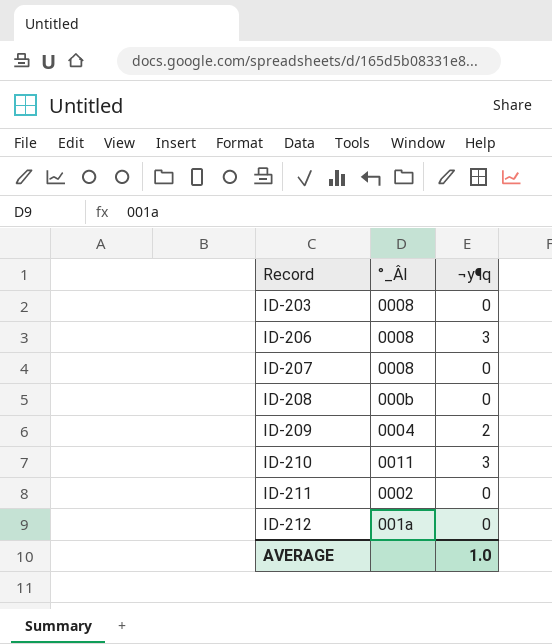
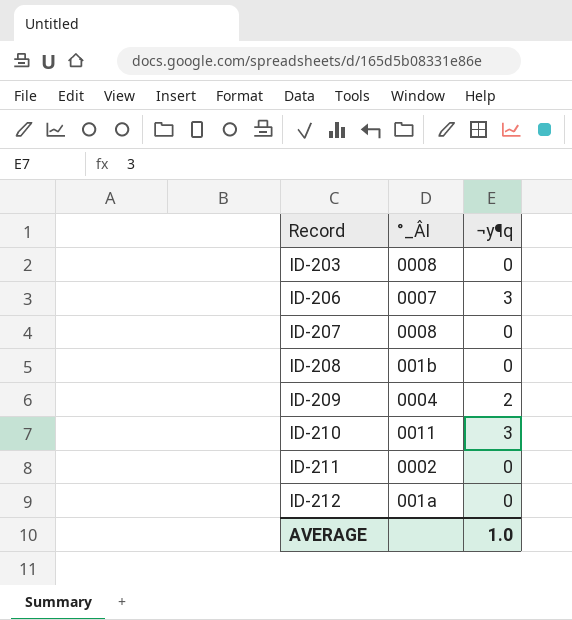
ID-206 | °_ÂI: 0008 -> 0007
ID-208 | °_ÂI: 000b -> 001b

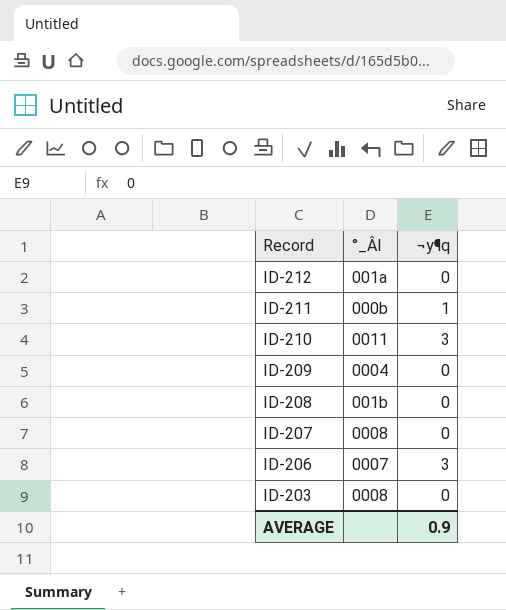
row order: Record ascending -> Record descending
ID-211 | °_ÂI: 0002 -> 000b
ID-211 | ¬y¶q: 0 -> 1
ID-209 | ¬y¶q: 2 -> 0
AVERAGE | ¬y¶q: 1.0 -> 0.9

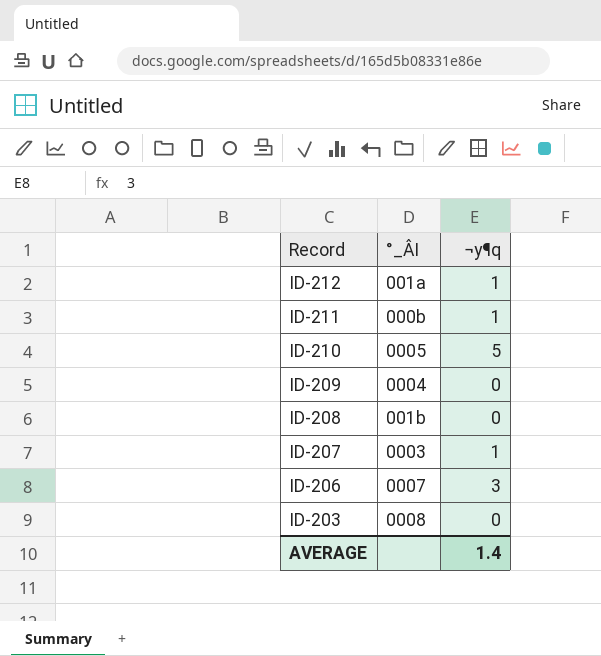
ID-212 | ¬y¶q: 0 -> 1
ID-210 | °_ÂI: 0011 -> 0005
ID-210 | ¬y¶q: 3 -> 5
ID-207 | °_ÂI: 0008 -> 0003
ID-207 | ¬y¶q: 0 -> 1
AVERAGE | ¬y¶q: 0.9 -> 1.4

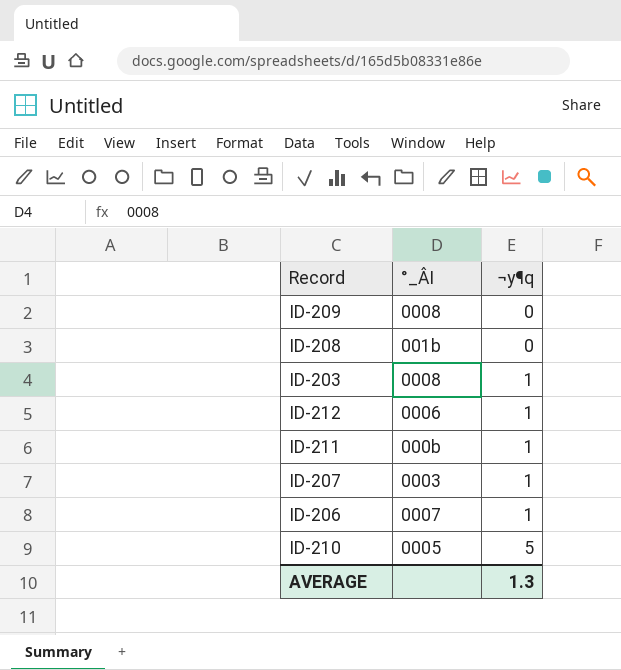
row order: Record descending -> ¬y¶q ascending
ID-209 | °_ÂI: 0004 -> 0008
ID-203 | ¬y¶q: 0 -> 1
ID-212 | °_ÂI: 001a -> 0006
ID-206 | ¬y¶q: 3 -> 1
AVERAGE | ¬y¶q: 1.4 -> 1.3

